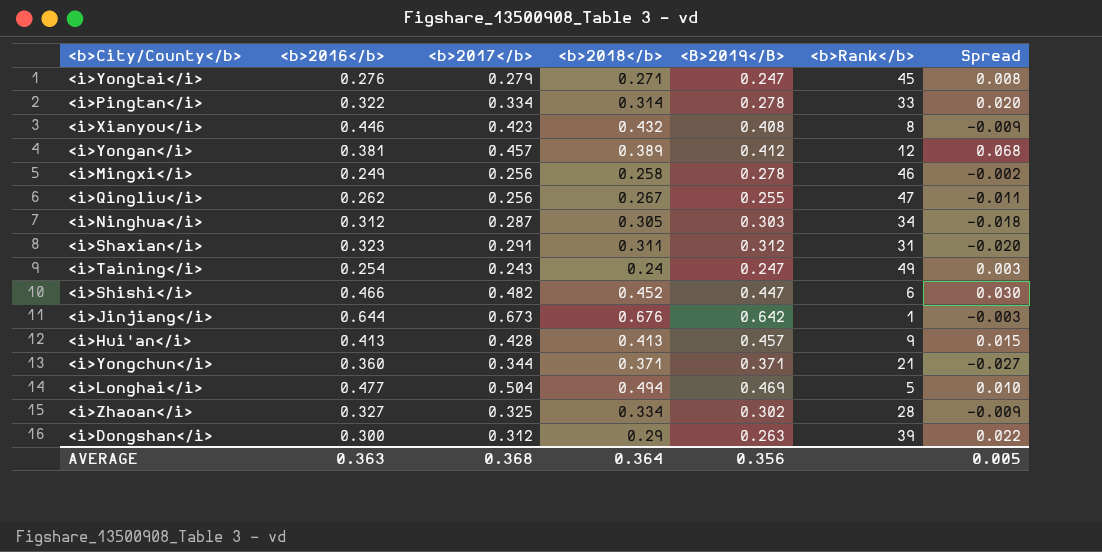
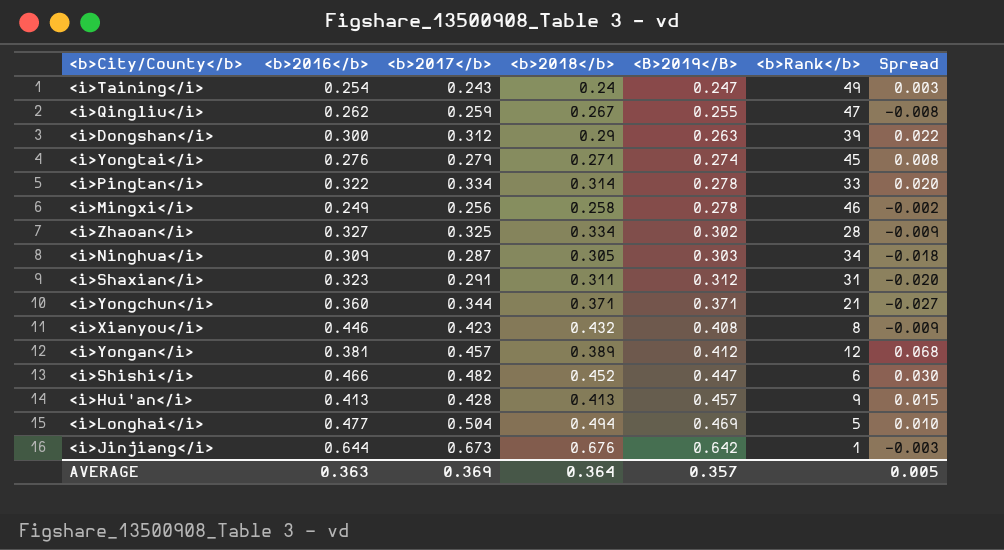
row order: none -> <B>2019</B> ascending
<i>Qingliu</i> | <b>2017</b>: 0.256 -> 0.259
<i>Qingliu</i> | Spread: -0.011 -> -0.008
<i>Yongtai</i> | <B>2019</B>: 0.247 -> 0.274
<i>Ninghua</i> | <b>2016</b>: 0.312 -> 0.309
AVERAGE | <b>2017</b>: 0.368 -> 0.369
AVERAGE | <B>2019</B>: 0.356 -> 0.357

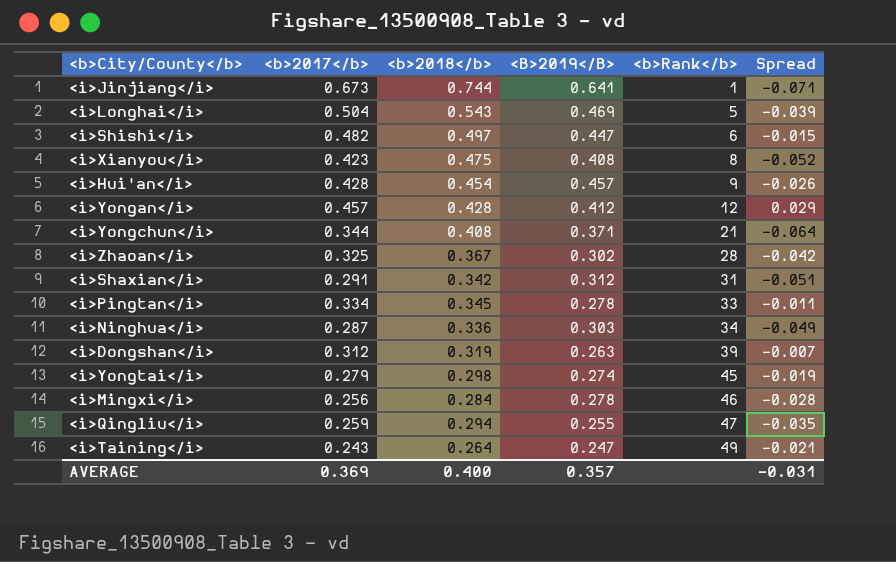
row order: <B>2019</B> ascending -> <b>Rank</b> ascending
column <b>2016</b> | position: 2 -> none
<i>Jinjiang</i> | <b>2018</b>: 0.676 -> 0.744
<i>Jinjiang</i> | <B>2019</B>: 0.642 -> 0.641
<i>Jinjiang</i> | Spread: -0.003 -> -0.071
<i>Longhai</i> | <b>2018</b>: 0.494 -> 0.543
<i>Longhai</i> | Spread: 0.010 -> -0.039
<i>Shishi</i> | <b>2018</b>: 0.452 -> 0.497
<i>Shishi</i> | Spread: 0.030 -> -0.015
<i>Xianyou</i> | <b>2018</b>: 0.432 -> 0.475
<i>Xianyou</i> | Spread: -0.009 -> -0.052
<i>Hui'an</i> | <b>2018</b>: 0.413 -> 0.454
<i>Hui'an</i> | Spread: 0.015 -> -0.026
<i>Yongan</i> | <b>2018</b>: 0.389 -> 0.428
<i>Yongan</i> | Spread: 0.068 -> 0.029
<i>Yongchun</i> | <b>2018</b>: 0.371 -> 0.408
<i>Yongchun</i> | Spread: -0.027 -> -0.064
<i>Zhaoan</i> | <b>2018</b>: 0.334 -> 0.367
<i>Zhaoan</i> | Spread: -0.009 -> -0.042
<i>Shaxian</i> | <b>2018</b>: 0.311 -> 0.342
<i>Shaxian</i> | Spread: -0.020 -> -0.051
<i>Pingtan</i> | <b>2018</b>: 0.314 -> 0.345
<i>Pingtan</i> | Spread: 0.020 -> -0.011
<i>Ninghua</i> | <b>2018</b>: 0.305 -> 0.336
<i>Ninghua</i> | Spread: -0.018 -> -0.049
<i>Dongshan</i> | <b>2018</b>: 0.29 -> 0.319
<i>Dongshan</i> | Spread: 0.022 -> -0.007
<i>Yongtai</i> | <b>2018</b>: 0.271 -> 0.298
<i>Yongtai</i> | Spread: 0.008 -> -0.019
<i>Mingxi</i> | <b>2018</b>: 0.258 -> 0.284
<i>Mingxi</i> | Spread: -0.002 -> -0.028
<i>Qingliu</i> | <b>2018</b>: 0.267 -> 0.294
<i>Qingliu</i> | Spread: -0.008 -> -0.035
<i>Taining</i> | <b>2018</b>: 0.24 -> 0.264
<i>Taining</i> | Spread: 0.003 -> -0.021
AVERAGE | <b>2018</b>: 0.364 -> 0.400
AVERAGE | Spread: 0.005 -> -0.031

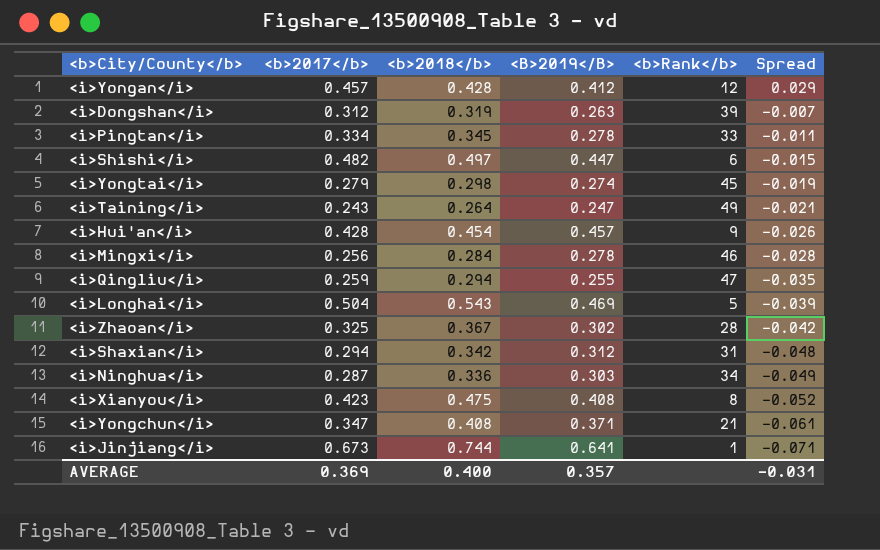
row order: <b>Rank</b> ascending -> Spread descending
<i>Shaxian</i> | <b>2017</b>: 0.291 -> 0.294
<i>Shaxian</i> | Spread: -0.051 -> -0.048
<i>Yongchun</i> | <b>2017</b>: 0.344 -> 0.347
<i>Yongchun</i> | Spread: -0.064 -> -0.061

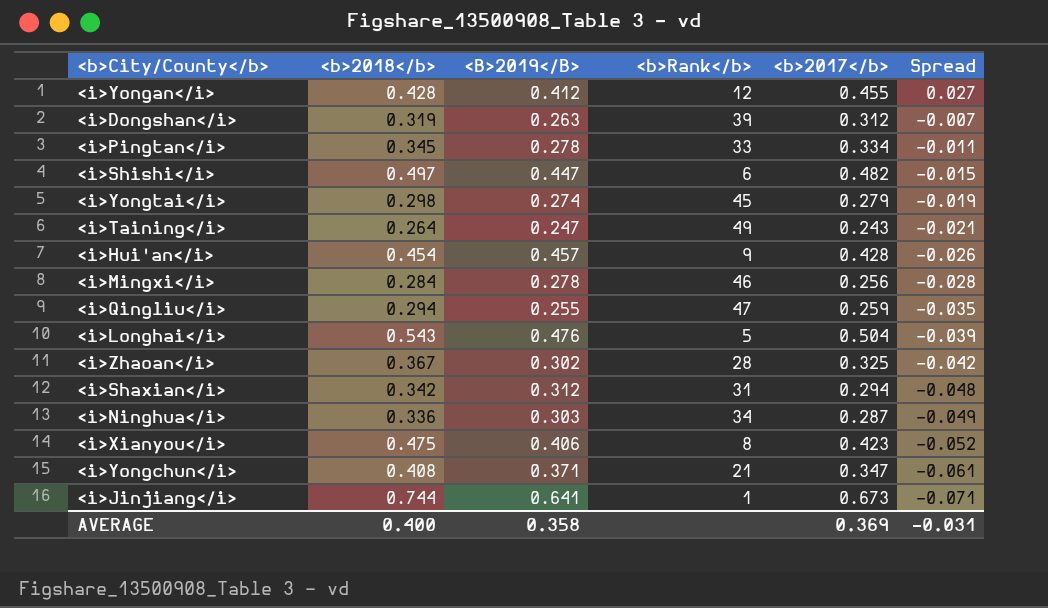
column <b>2017</b> | position: 2 -> 5
<i>Yongan</i> | <b>2017</b>: 0.457 -> 0.455
<i>Yongan</i> | Spread: 0.029 -> 0.027
<i>Longhai</i> | <B>2019</B>: 0.469 -> 0.476
<i>Xianyou</i> | <B>2019</B>: 0.408 -> 0.406
AVERAGE | <B>2019</B>: 0.357 -> 0.358

